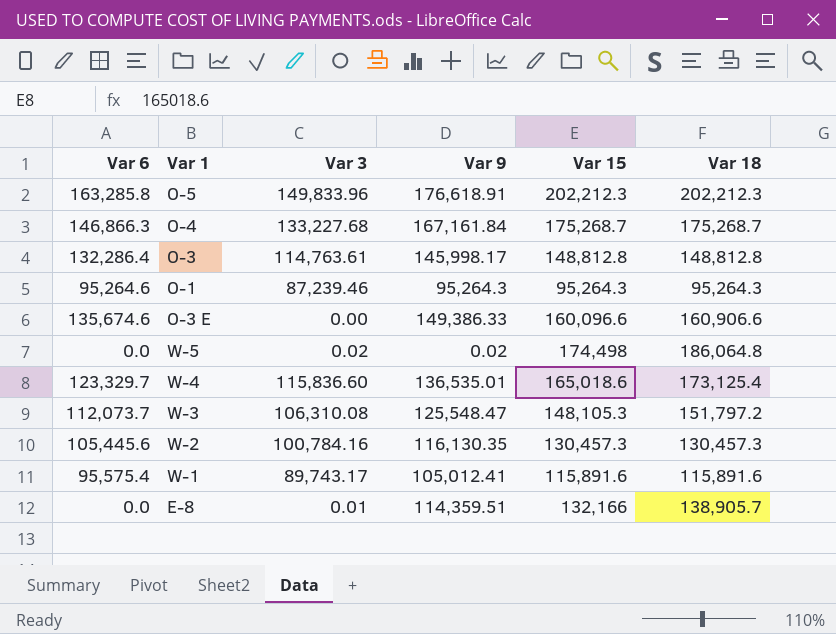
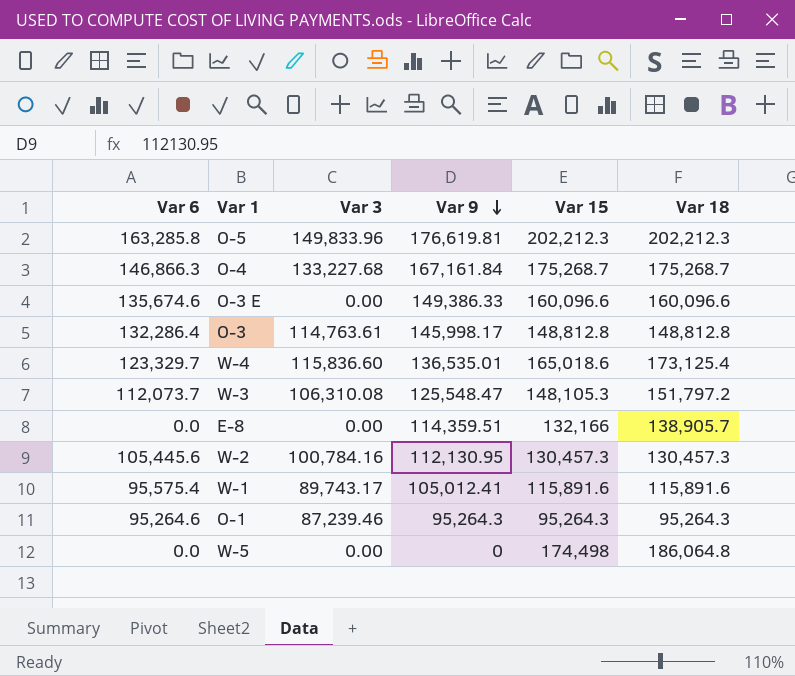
row order: none -> Var 9 descending
O-5 | Var 9: 176,618.91 -> 176,619.81
O-3 E | Var 18: 160,906.6 -> 160,096.6
E-8 | Var 3: 0.01 -> 0.00
W-2 | Var 9: 116,130.35 -> 112,130.95
W-5 | Var 3: 0.02 -> 0.00
W-5 | Var 9: 0.02 -> 0

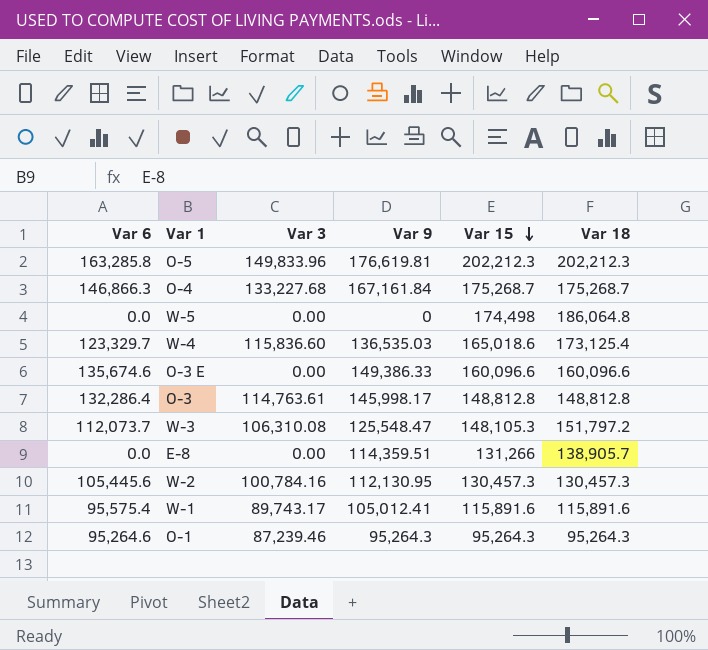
row order: Var 9 descending -> Var 15 descending
W-4 | Var 9: 136,535.01 -> 136,535.03
E-8 | Var 15: 132,166 -> 131,266

